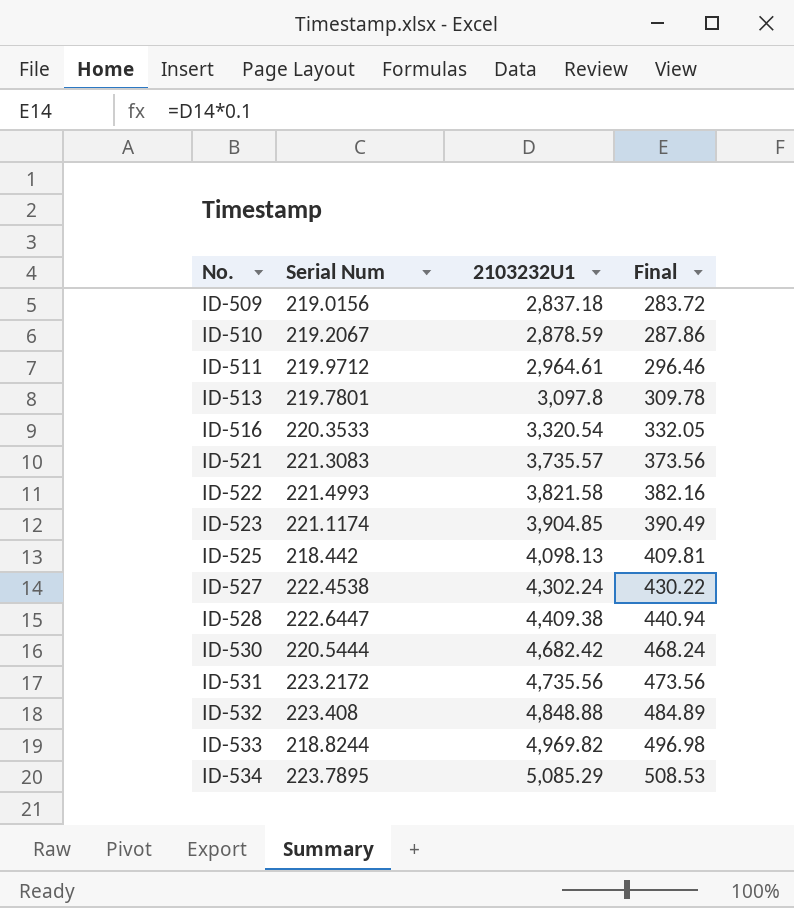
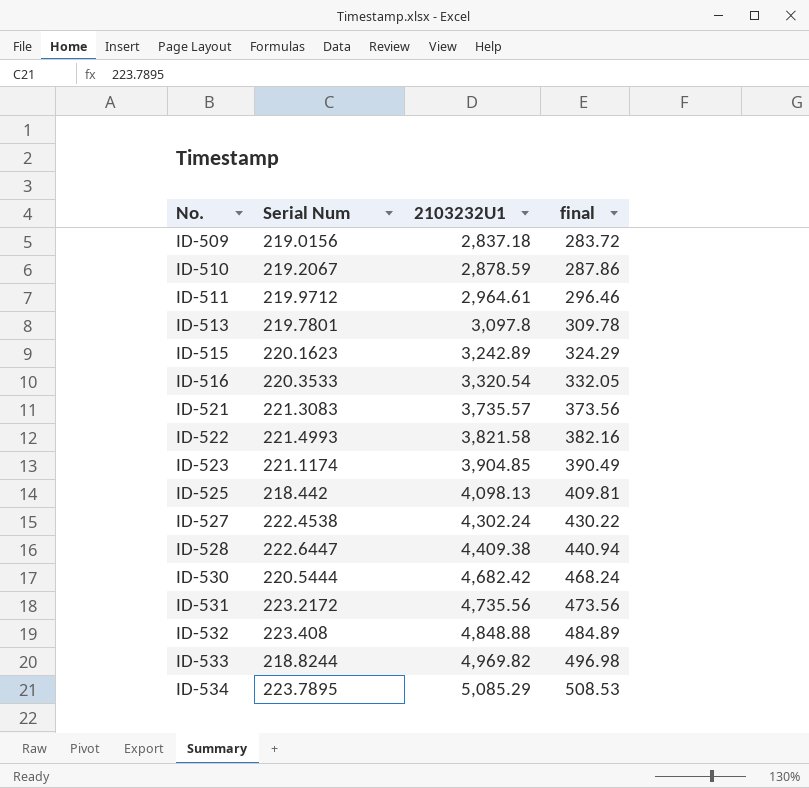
column name: Final -> final
row ID-515: none -> 220.1623 | 3,242.89 | 324.29

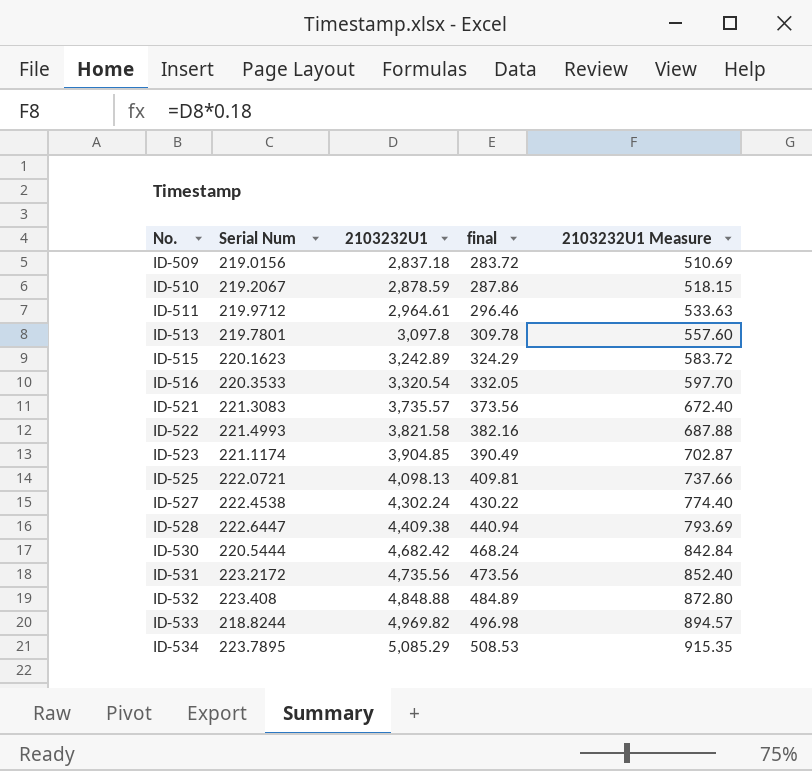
column 2103232U1 Measure | formula: none -> [2103232U1] * 0.18
ID-525 | Serial Num: 218.442 -> 222.0721

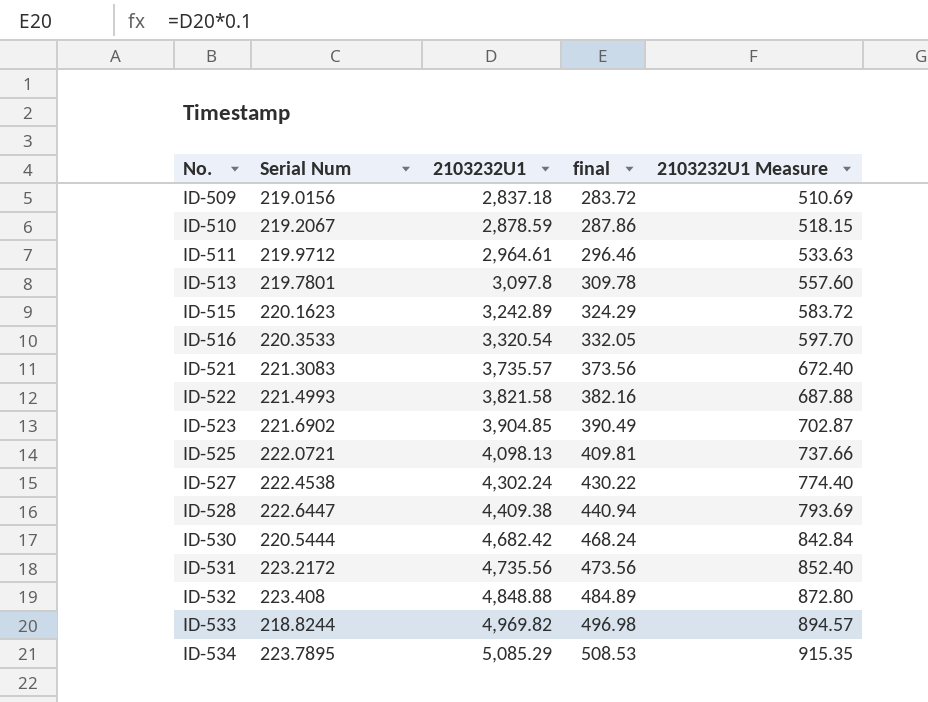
ID-523 | Serial Num: 221.1174 -> 221.6902

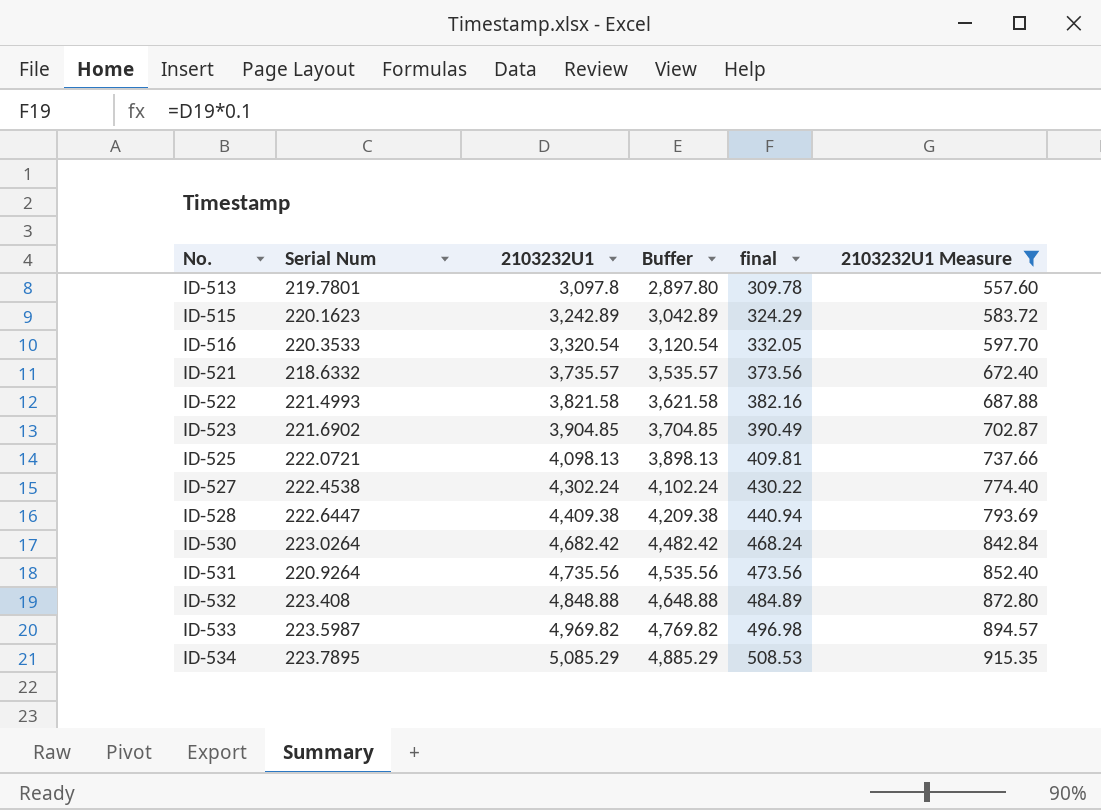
filter: none -> 2103232U1 Measure >= 557.60
column Buffer | formula: none -> [2103232U1] - 200
ID-521 | Serial Num: 221.3083 -> 218.6332
ID-530 | Serial Num: 220.5444 -> 223.0264
ID-531 | Serial Num: 223.2172 -> 220.9264
ID-533 | Serial Num: 218.8244 -> 223.5987

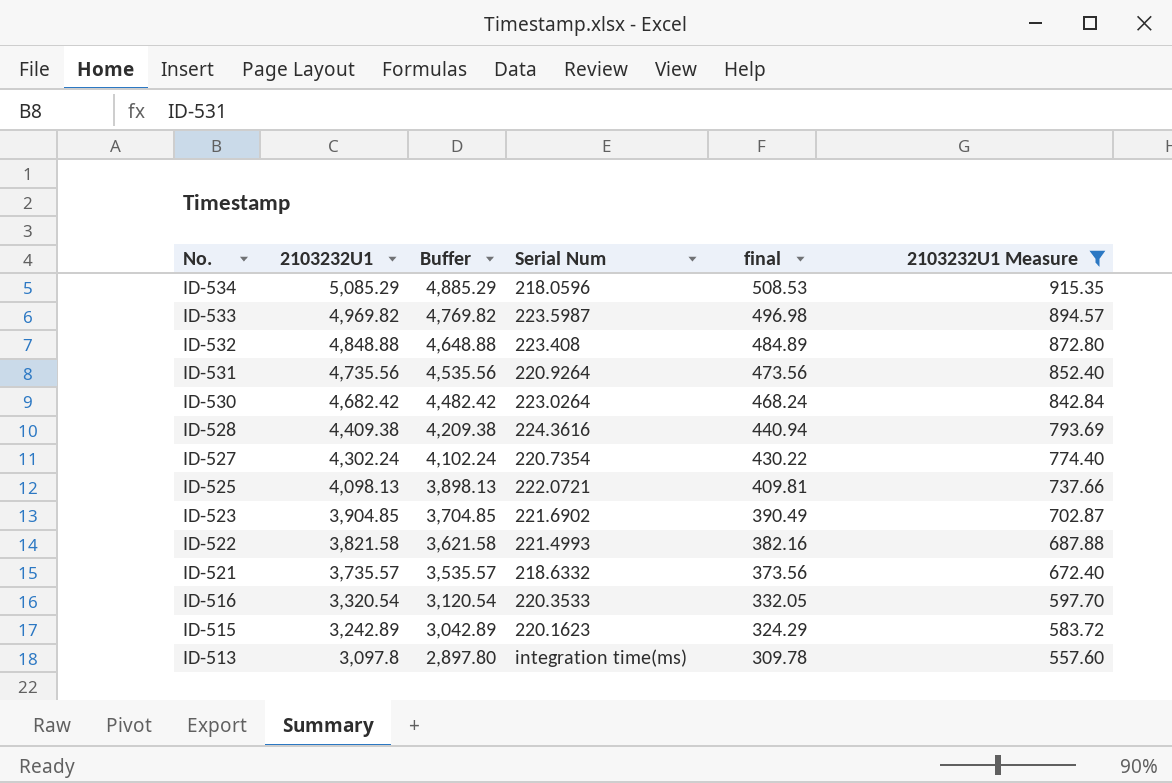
row order: No. ascending -> No. descending
column Serial Num | position: 2 -> 4
ID-534 | Serial Num: 223.7895 -> 218.0596
ID-528 | Serial Num: 222.6447 -> 224.3616
ID-527 | Serial Num: 222.4538 -> 220.7354
ID-513 | Serial Num: 219.7801 -> integration time(ms)

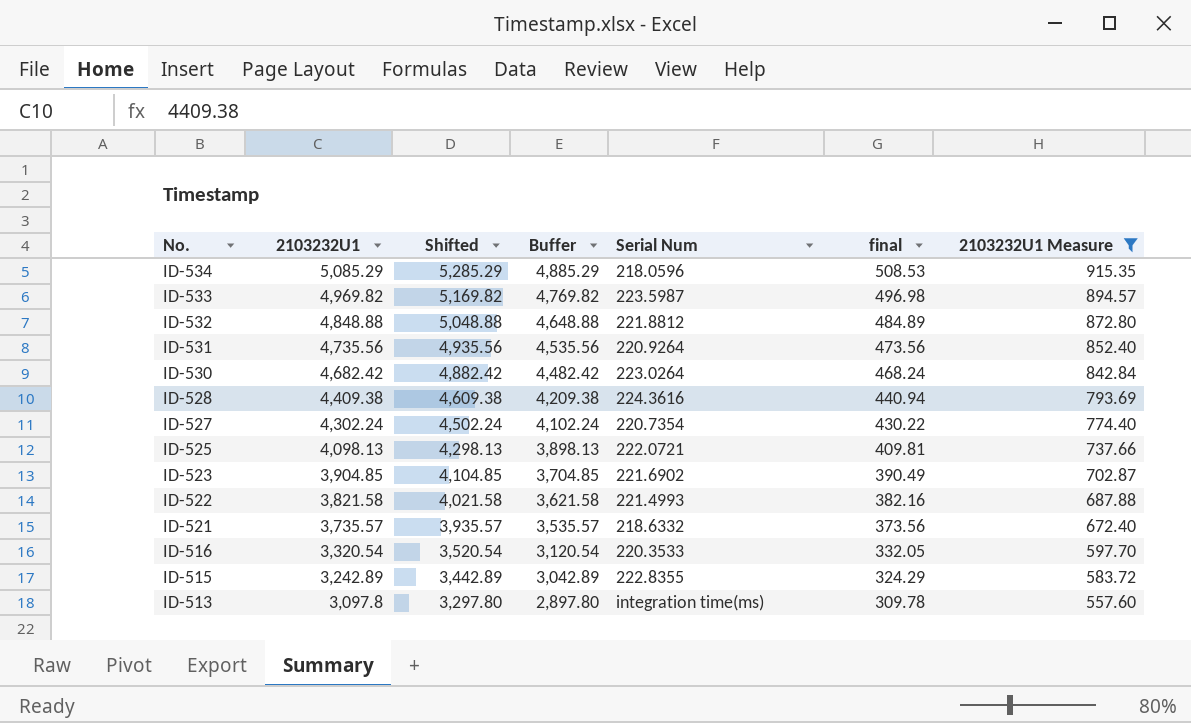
column Shifted | formula: none -> [2103232U1] + 200
ID-532 | Serial Num: 223.408 -> 221.8812
ID-515 | Serial Num: 220.1623 -> 222.8355

